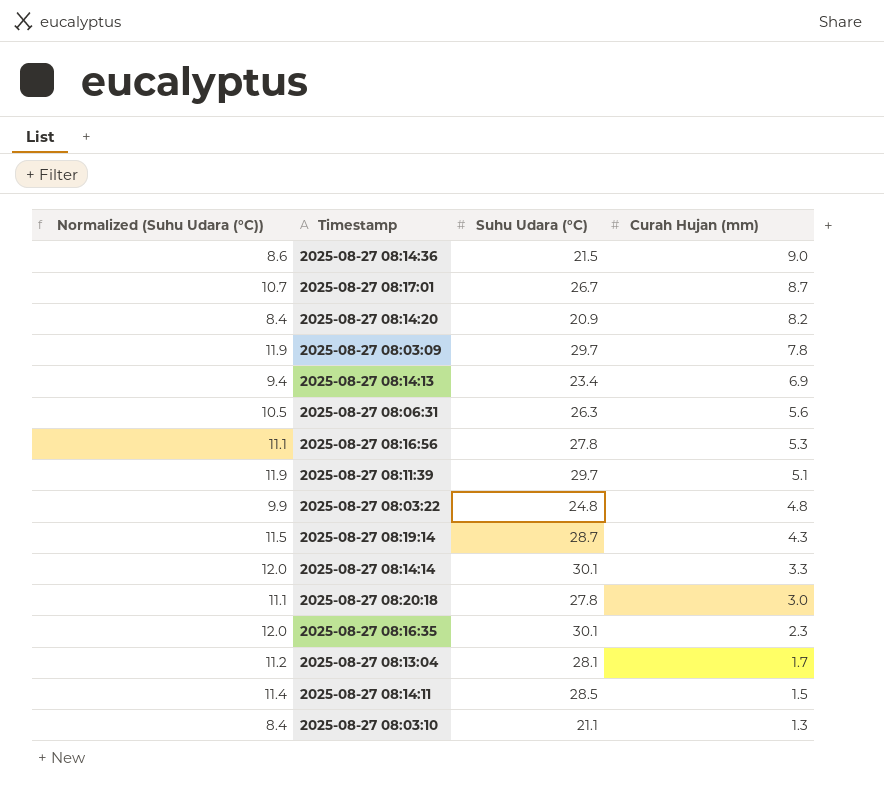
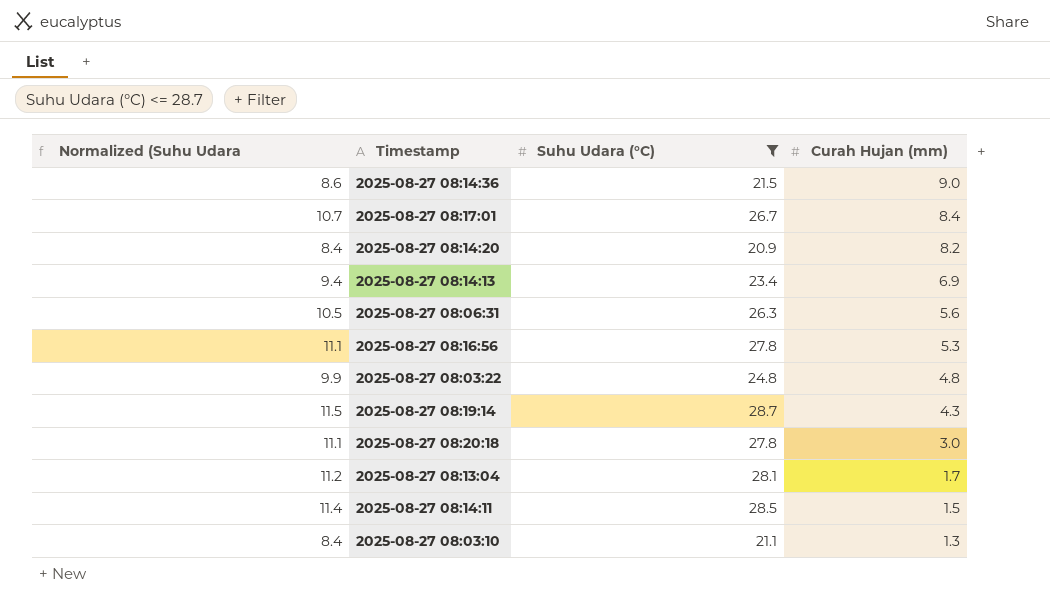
filter: none -> Suhu Udara (°C) <= 28.7
column name: Normalized (Suhu Udara (°C)) -> Normalized (Suhu Udara
2025-08-27 08:17:01 | Curah Hujan (mm): 8.7 -> 8.4

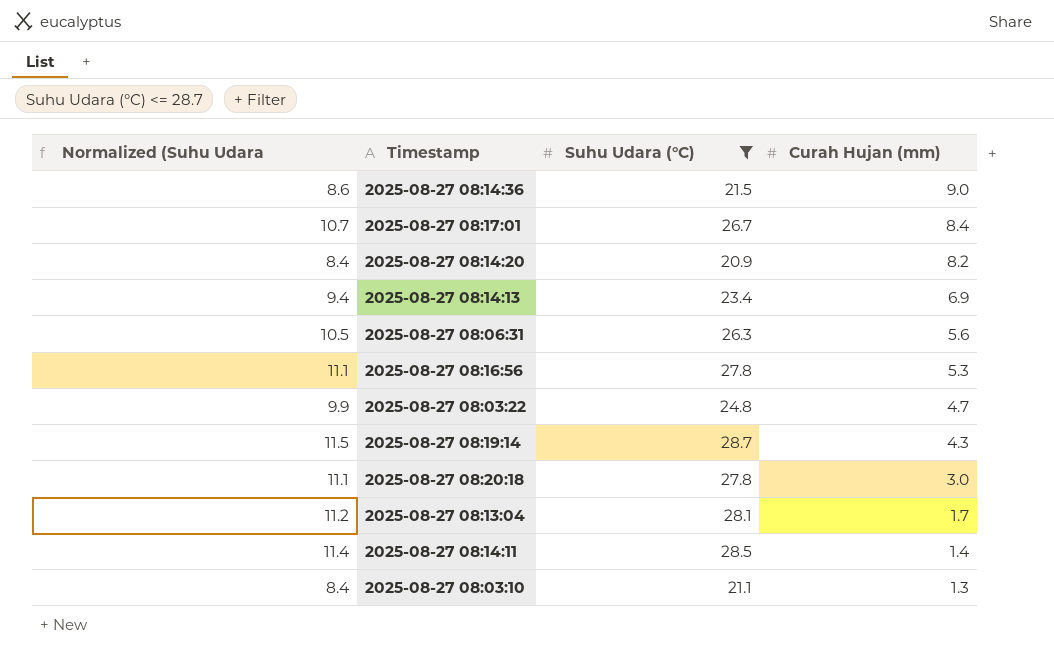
2025-08-27 08:03:22 | Curah Hujan (mm): 4.8 -> 4.7
2025-08-27 08:14:11 | Curah Hujan (mm): 1.5 -> 1.4

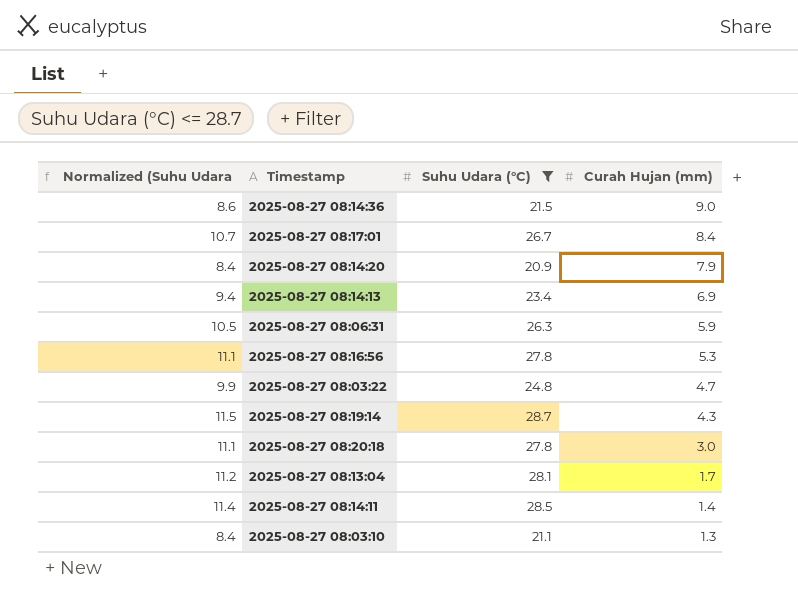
2025-08-27 08:14:20 | Curah Hujan (mm): 8.2 -> 7.9
2025-08-27 08:06:31 | Curah Hujan (mm): 5.6 -> 5.9

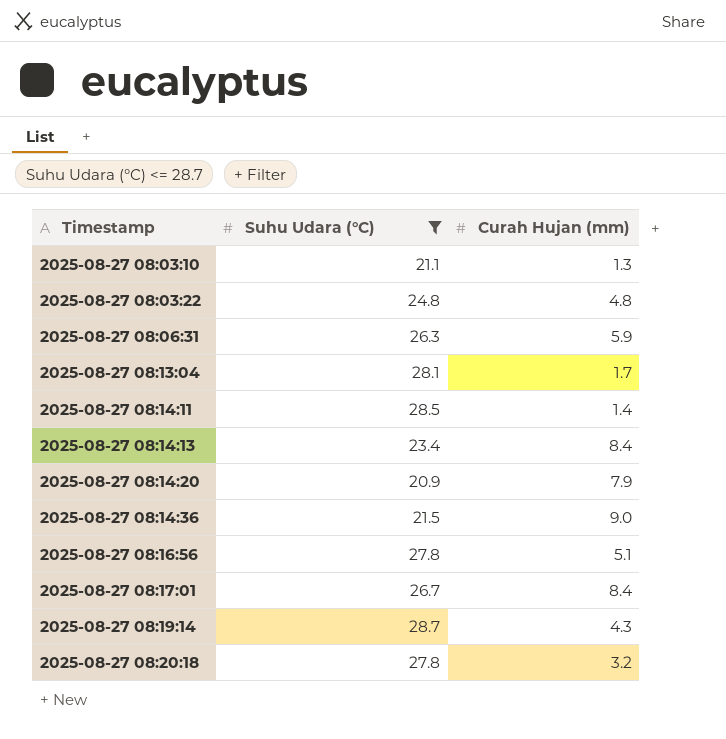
row order: Curah Hujan (mm) descending -> Timestamp ascending
column Normalized (Suhu Udara | formula: [Suhu Udara (°C)] * 0.4 -> none
2025-08-27 08:03:22 | Curah Hujan (mm): 4.7 -> 4.8
2025-08-27 08:14:13 | Curah Hujan (mm): 6.9 -> 8.4
2025-08-27 08:16:56 | Curah Hujan (mm): 5.3 -> 5.1
2025-08-27 08:20:18 | Curah Hujan (mm): 3.0 -> 3.2

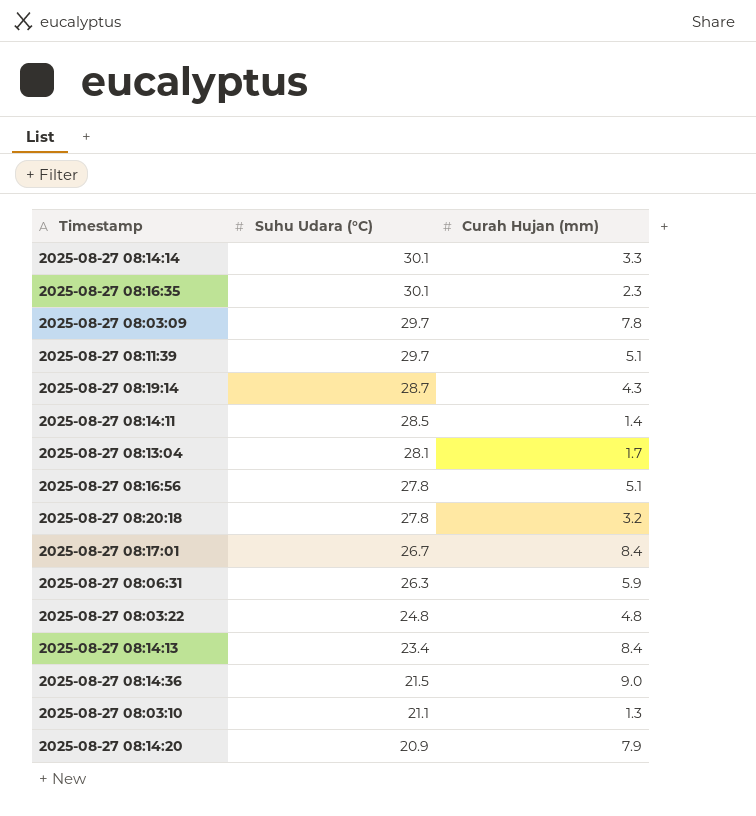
filter: Suhu Udara (°C) <= 28.7 -> none
row order: Timestamp ascending -> Suhu Udara (°C) descending

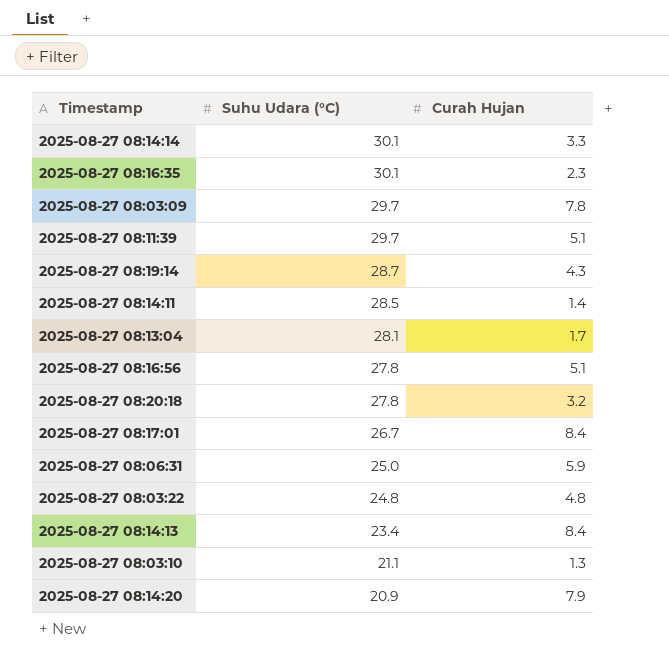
column name: Curah Hujan (mm) -> Curah Hujan
row 2025-08-27 08:14:36: 21.5 | 9.0 -> none
2025-08-27 08:06:31 | Suhu Udara (°C): 26.3 -> 25.0

